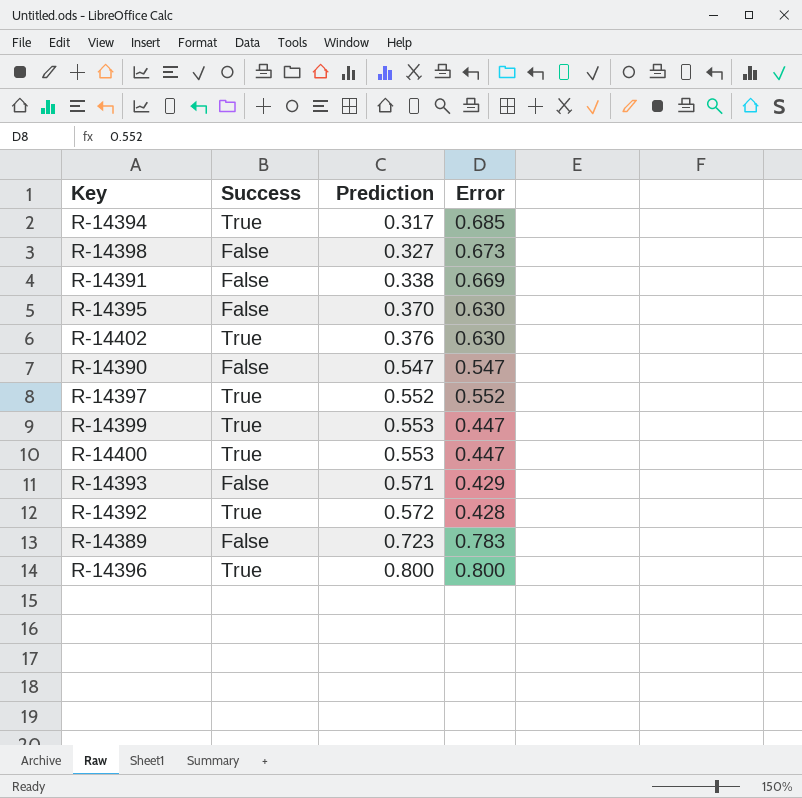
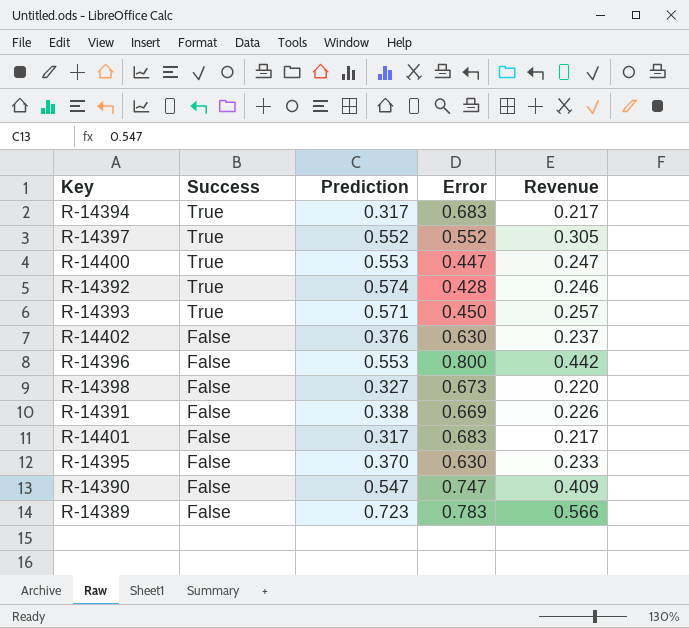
row order: Prediction ascending -> Success descending
column Revenue | formula: none -> [Prediction] * [Error]
row R-14399: True | 0.553 | 0.447 -> none
R-14394 | Error: 0.685 -> 0.683
R-14392 | Prediction: 0.572 -> 0.574
R-14393 | Success: False -> True
R-14393 | Error: 0.429 -> 0.450
R-14402 | Success: True -> False
R-14396 | Success: True -> False
R-14396 | Prediction: 0.800 -> 0.553
row R-14401: none -> False | 0.317 | 0.683 | 0.217
R-14390 | Error: 0.547 -> 0.747

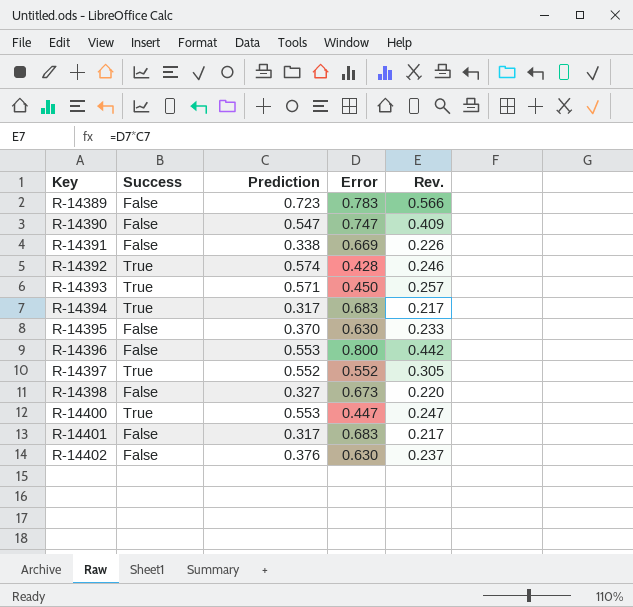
row order: Success descending -> Key ascending
column name: Revenue -> Rev.

